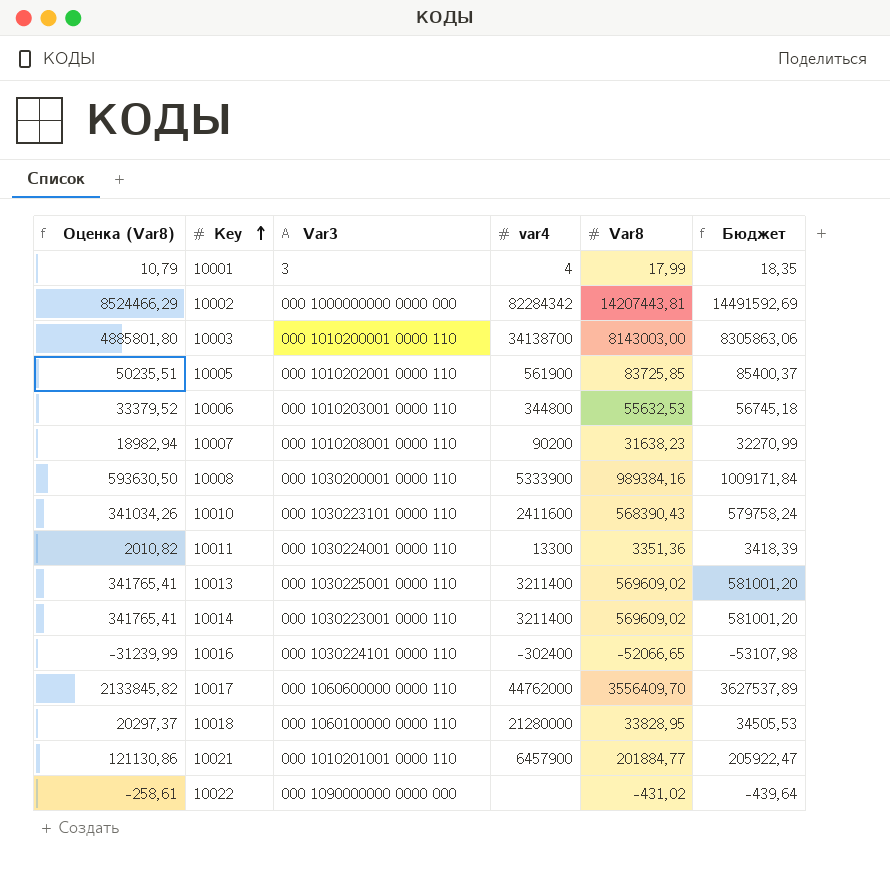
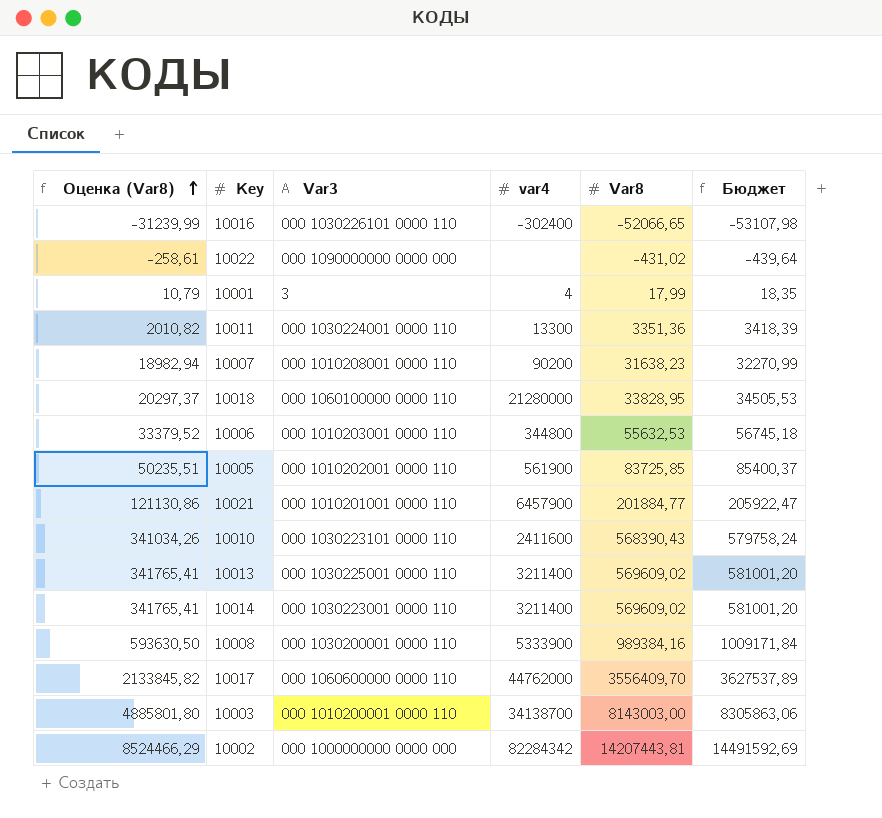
row order: Key ascending -> Оценка (Var8) ascending
10016 | Var3: 000 1030224101 0000 110 -> 000 1030226101 0000 110

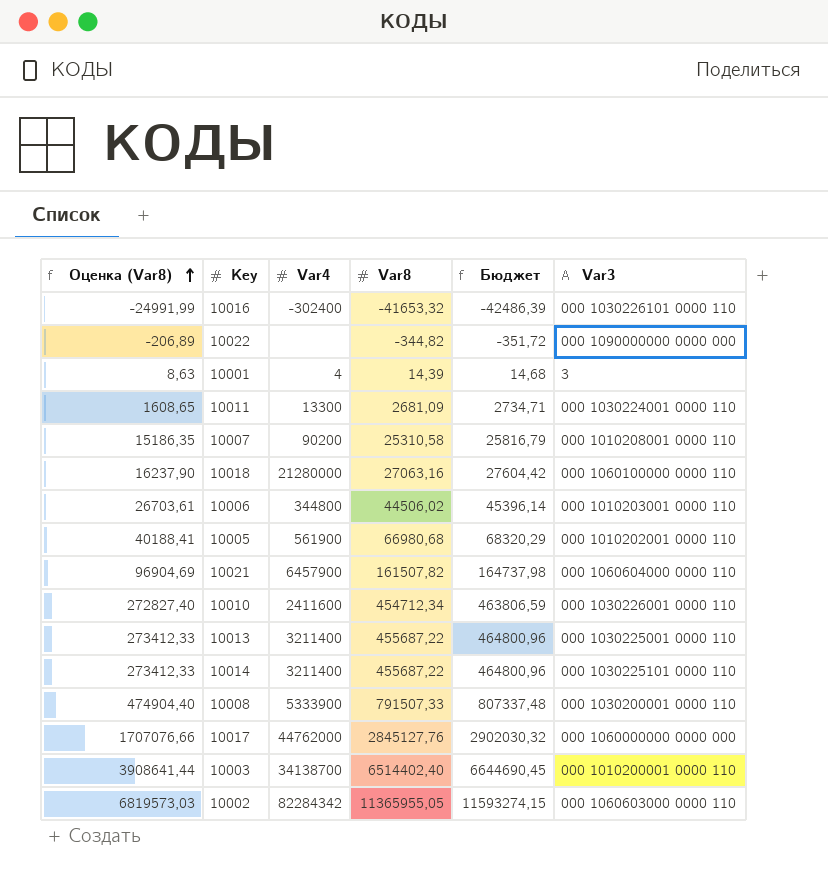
column name: var4 -> Var4
column Var3 | position: 3 -> 6
10016 | Оценка (Var8): -31239,99 -> -24991,99
10016 | Var8: -52066,65 -> -41653,32
10016 | Бюджет: -53107,98 -> -42486,39
10022 | Оценка (Var8): -258,61 -> -206,89
10022 | Var8: -431,02 -> -344,82
10022 | Бюджет: -439,64 -> -351,72
10001 | Оценка (Var8): 10,79 -> 8,63
10001 | Var8: 17,99 -> 14,39
10001 | Бюджет: 18,35 -> 14,68
10011 | Оценка (Var8): 2010,82 -> 1608,65
10011 | Var8: 3351,36 -> 2681,09
10011 | Бюджет: 3418,39 -> 2734,71
10007 | Оценка (Var8): 18982,94 -> 15186,35
10007 | Var8: 31638,23 -> 25310,58
10007 | Бюджет: 32270,99 -> 25816,79
10018 | Оценка (Var8): 20297,37 -> 16237,90
10018 | Var8: 33828,95 -> 27063,16
10018 | Бюджет: 34505,53 -> 27604,42
10006 | Оценка (Var8): 33379,52 -> 26703,61
10006 | Var8: 55632,53 -> 44506,02
10006 | Бюджет: 56745,18 -> 45396,14
10005 | Оценка (Var8): 50235,51 -> 40188,41
10005 | Var8: 83725,85 -> 66980,68
10005 | Бюджет: 85400,37 -> 68320,29
10021 | Оценка (Var8): 121130,86 -> 96904,69
10021 | Var8: 201884,77 -> 161507,82
10021 | Бюджет: 205922,47 -> 164737,98
10021 | Var3: 000 1010201001 0000 110 -> 000 1060604000 0000 110
10010 | Оценка (Var8): 341034,26 -> 272827,40
10010 | Var8: 568390,43 -> 454712,34
10010 | Бюджет: 579758,24 -> 463806,59
10010 | Var3: 000 1030223101 0000 110 -> 000 1030226001 0000 110
10013 | Оценка (Var8): 341765,41 -> 273412,33
10013 | Var8: 569609,02 -> 455687,22
10013 | Бюджет: 581001,20 -> 464800,96
10014 | Оценка (Var8): 341765,41 -> 273412,33
10014 | Var8: 569609,02 -> 455687,22
10014 | Бюджет: 581001,20 -> 464800,96
10014 | Var3: 000 1030223001 0000 110 -> 000 1030225101 0000 110
10008 | Оценка (Var8): 593630,50 -> 474904,40
10008 | Var8: 989384,16 -> 791507,33
10008 | Бюджет: 1009171,84 -> 807337,48
10017 | Оценка (Var8): 2133845,82 -> 1707076,66
10017 | Var8: 3556409,70 -> 2845127,76
10017 | Бюджет: 3627537,89 -> 2902030,32
10017 | Var3: 000 1060600000 0000 110 -> 000 1060000000 0000 000
10003 | Оценка (Var8): 4885801,80 -> 3908641,44
10003 | Var8: 8143003,00 -> 6514402,40
10003 | Бюджет: 8305863,06 -> 6644690,45
10002 | Оценка (Var8): 8524466,29 -> 6819573,03
10002 | Var8: 14207443,81 -> 11365955,05
10002 | Бюджет: 14491592,69 -> 11593274,15
10002 | Var3: 000 1000000000 0000 000 -> 000 1060603000 0000 110

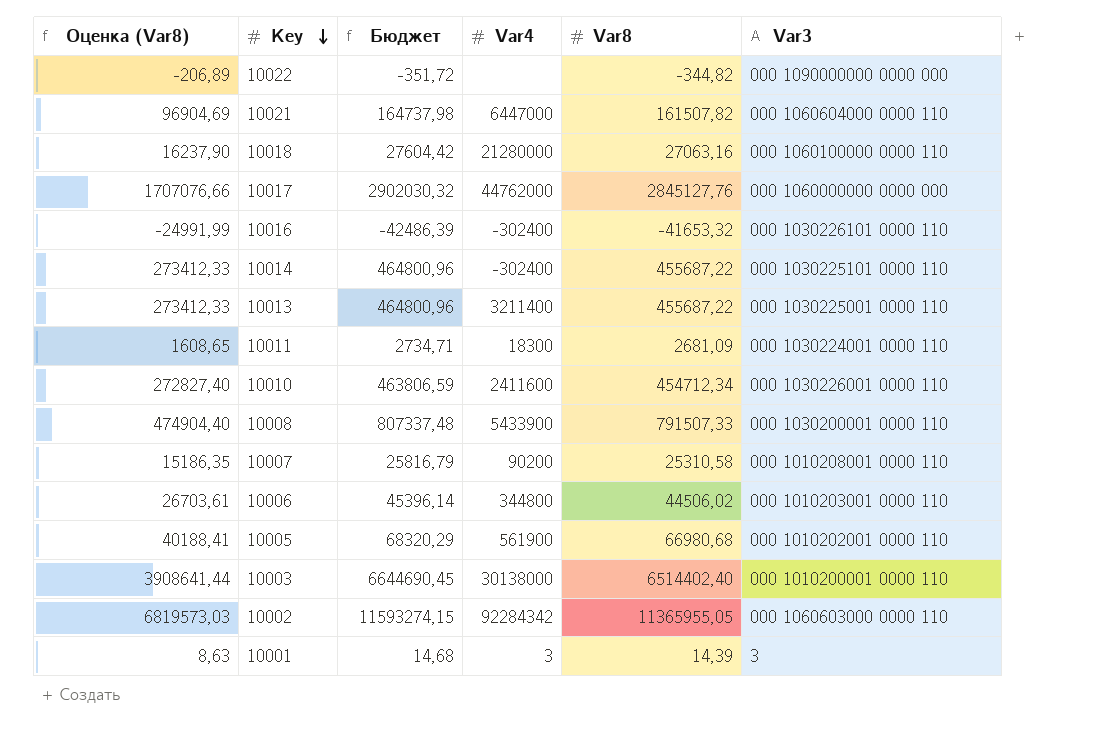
row order: Оценка (Var8) ascending -> Key descending
column Бюджет | position: 5 -> 3
10021 | Var4: 6457900 -> 6447000
10014 | Var4: 3211400 -> -302400
10011 | Var4: 13300 -> 18300
10008 | Var4: 5333900 -> 5433900
10003 | Var4: 34138700 -> 30138000
10002 | Var4: 82284342 -> 92284342
10001 | Var4: 4 -> 3

